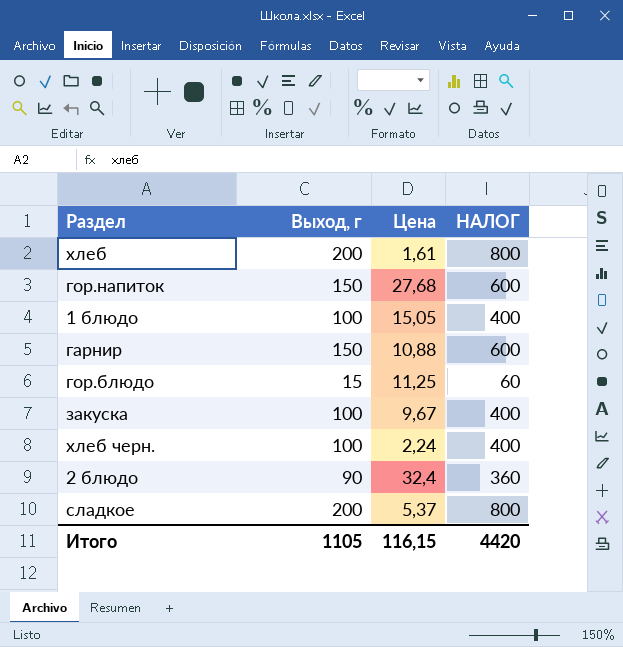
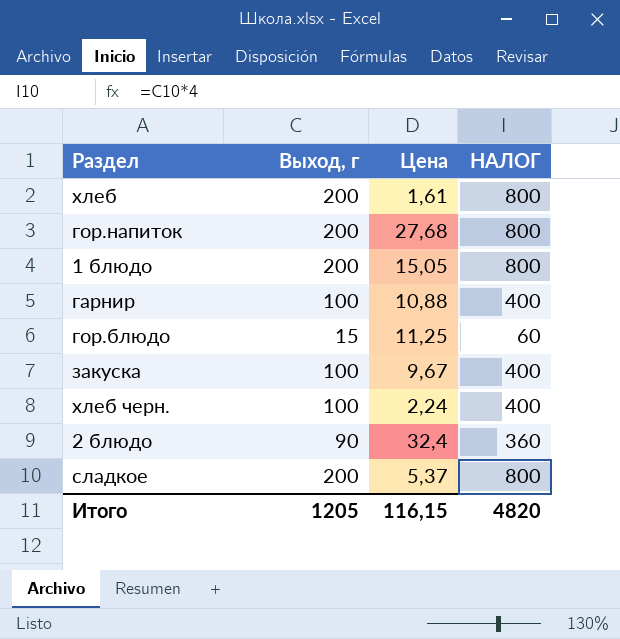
гор.напиток | Выход, г: 150 -> 200
гор.напиток | НАЛОГ: 600 -> 800
1 блюдо | Выход, г: 100 -> 200
1 блюдо | НАЛОГ: 400 -> 800
гарнир | Выход, г: 150 -> 100
гарнир | НАЛОГ: 600 -> 400
Итого | Выход, г: 1105 -> 1205
Итого | НАЛОГ: 4420 -> 4820

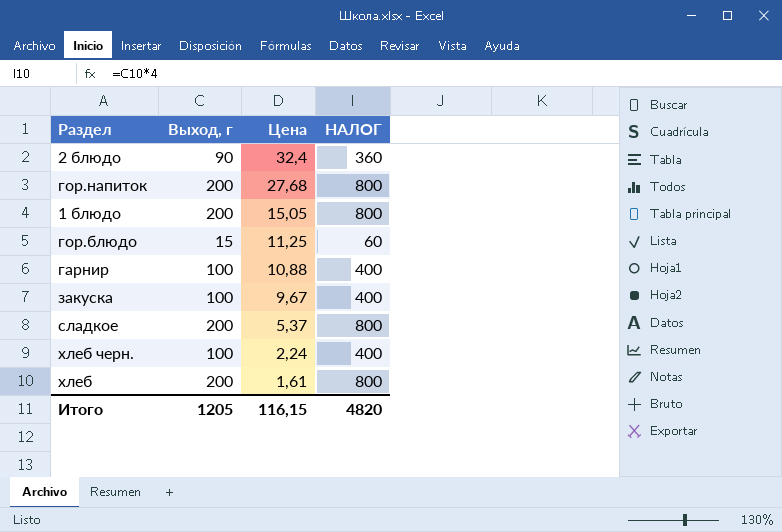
row order: none -> Цена descending

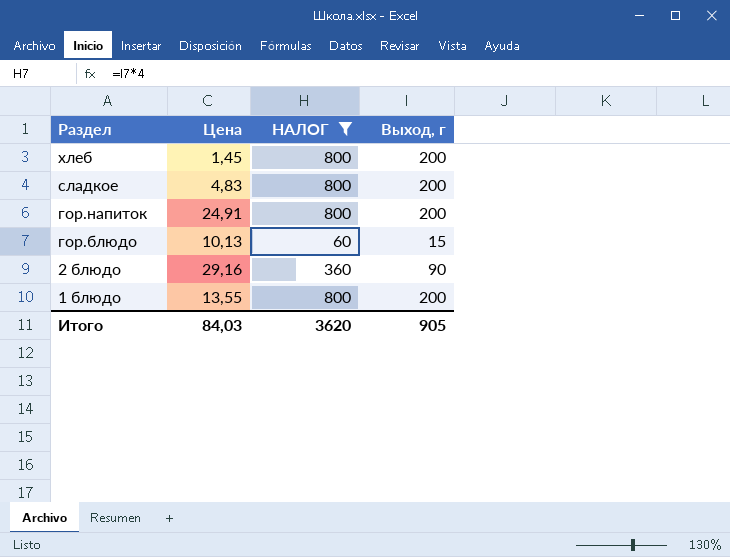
filter: none -> НАЛОГ != 400
row order: Цена descending -> Раздел descending
column Выход, г | position: 2 -> 4
хлеб | Цена: 1,61 -> 1,45
сладкое | Цена: 5,37 -> 4,83
гор.напиток | Цена: 27,68 -> 24,91
гор.блюдо | Цена: 11,25 -> 10,13
2 блюдо | Цена: 32,4 -> 29,16
1 блюдо | Цена: 15,05 -> 13,55
Итого | Цена: 116,15 -> 84,03
Итого | НАЛОГ: 4820 -> 3620
Итого | Выход, г: 1205 -> 905

